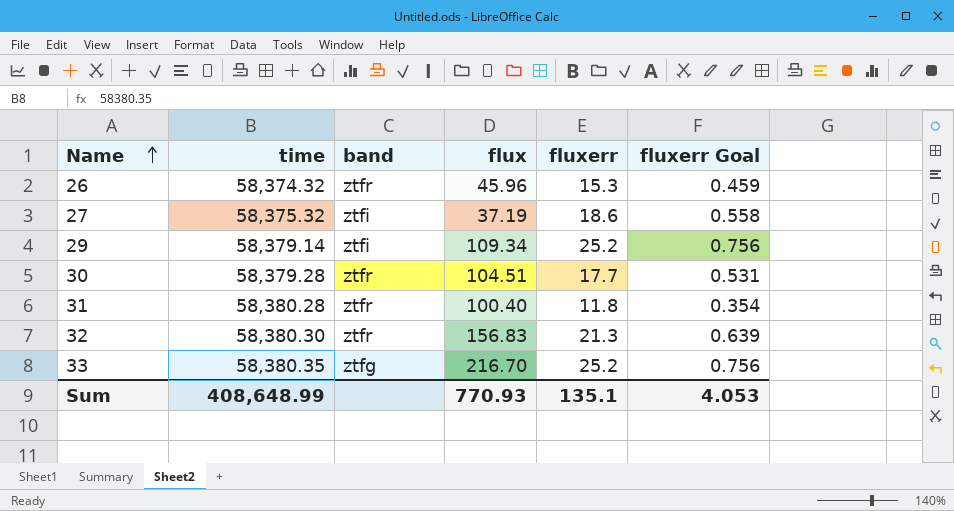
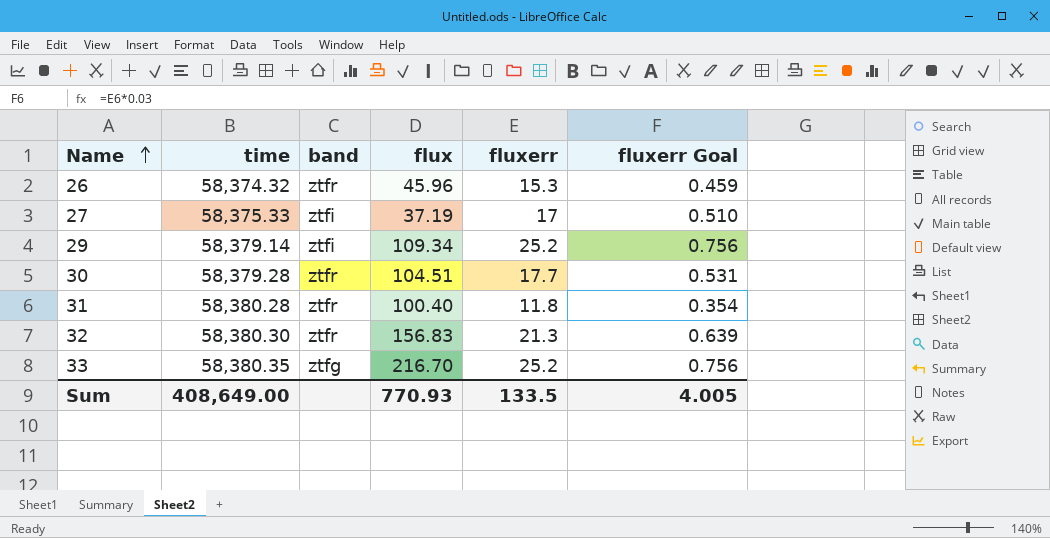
27 | time: 58,375.32 -> 58,375.33
27 | fluxerr: 18.6 -> 17
27 | fluxerr Goal: 0.558 -> 0.510
Sum | time: 408,648.99 -> 408,649.00
Sum | fluxerr: 135.1 -> 133.5
Sum | fluxerr Goal: 4.053 -> 4.005

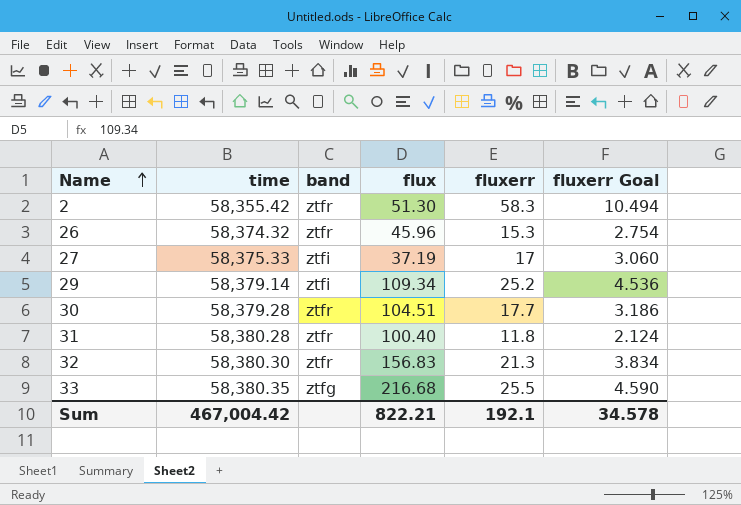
column fluxerr Goal | formula: [fluxerr] * 0.03 -> [fluxerr] * 0.18
row 2: none -> 58,355.42 | ztfr | 51.30 | 58.3 | 10.494
33 | flux: 216.70 -> 216.68
33 | fluxerr: 25.2 -> 25.5
Sum | time: 408,649.00 -> 467,004.42
Sum | flux: 770.93 -> 822.21
Sum | fluxerr: 133.5 -> 192.1
Sum | fluxerr Goal: 4.005 -> 34.578

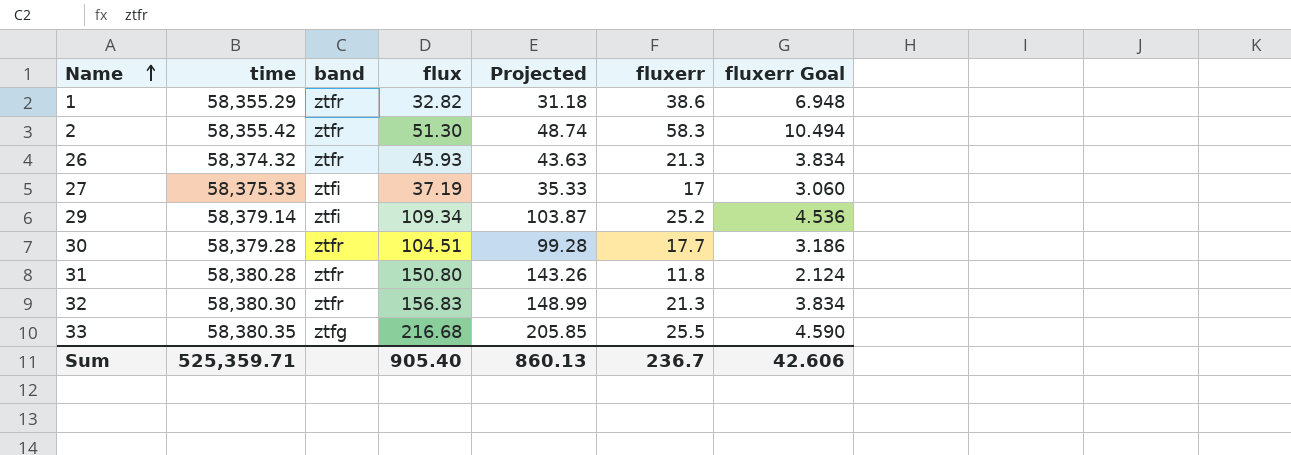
column Projected | formula: none -> [flux] * 0.95
row 1: none -> 58,355.29 | ztfr | 32.82 | 31.18 | 38.6 | 6.948
26 | flux: 45.96 -> 45.93
26 | fluxerr: 15.3 -> 21.3
26 | fluxerr Goal: 2.754 -> 3.834
31 | flux: 100.40 -> 150.80
Sum | time: 467,004.42 -> 525,359.71
Sum | flux: 822.21 -> 905.40
Sum | fluxerr: 192.1 -> 236.7
Sum | fluxerr Goal: 34.578 -> 42.606

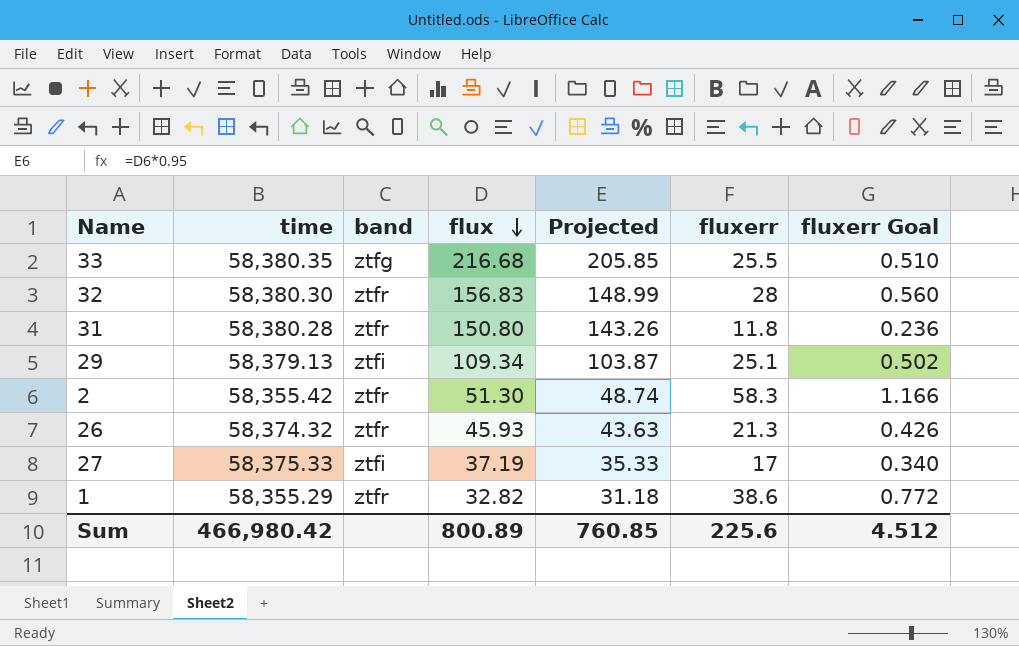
row order: Name ascending -> flux descending
column fluxerr Goal | formula: [fluxerr] * 0.18 -> [fluxerr] * 0.02
row 30: 58,379.28 | ztfr | 104.51 | 99.28 | 17.7 | 3.186 -> none
32 | fluxerr: 21.3 -> 28
29 | time: 58,379.14 -> 58,379.13
29 | fluxerr: 25.2 -> 25.1
Sum | time: 525,359.71 -> 466,980.42
Sum | flux: 905.40 -> 800.89
Sum | Projected: 860.13 -> 760.85
Sum | fluxerr: 236.7 -> 225.6
Sum | fluxerr Goal: 42.606 -> 4.512

